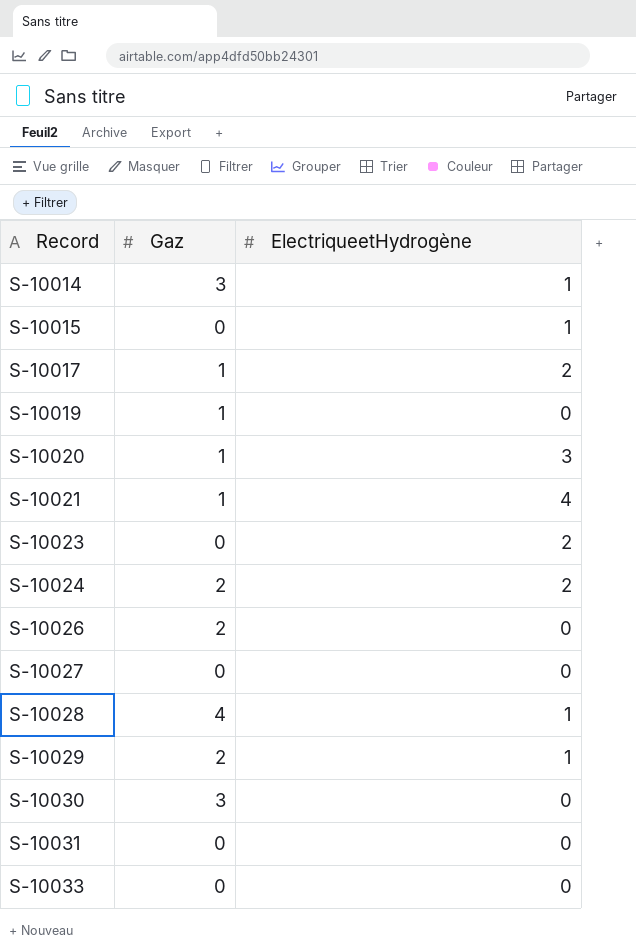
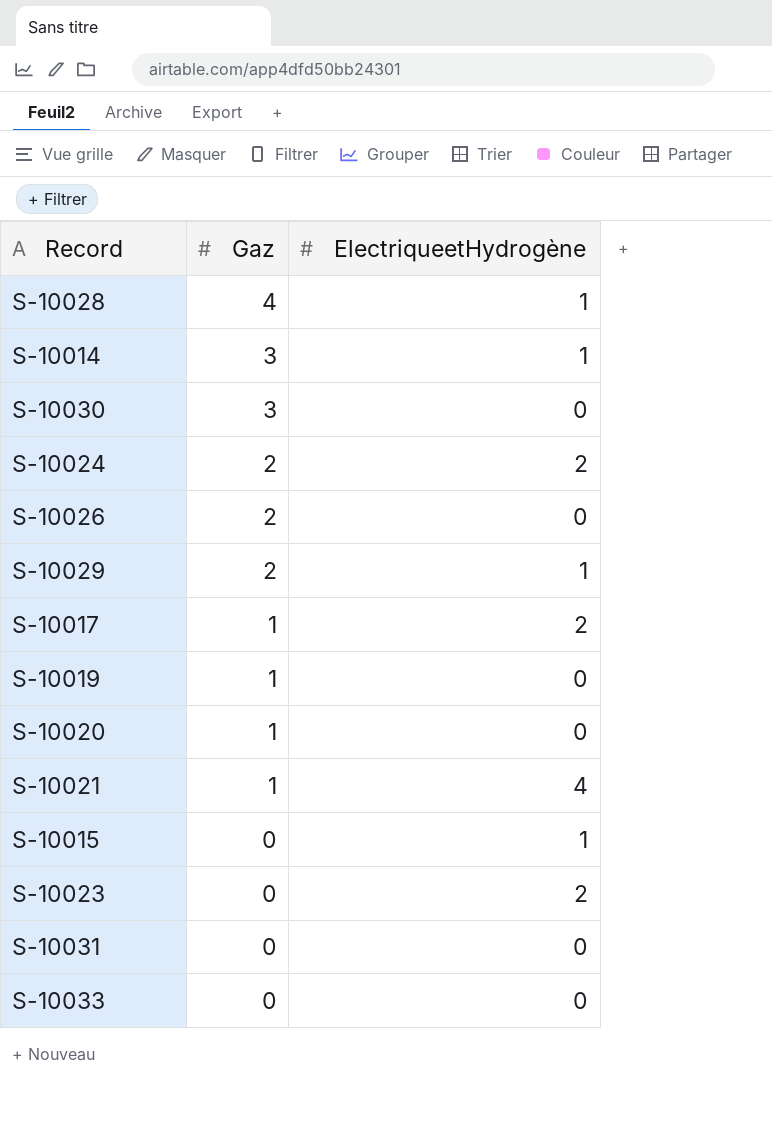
row order: Record ascending -> Gaz descending
row S-10027: 0 | 0 -> none
S-10020 | ElectriqueetHydrogène: 3 -> 0

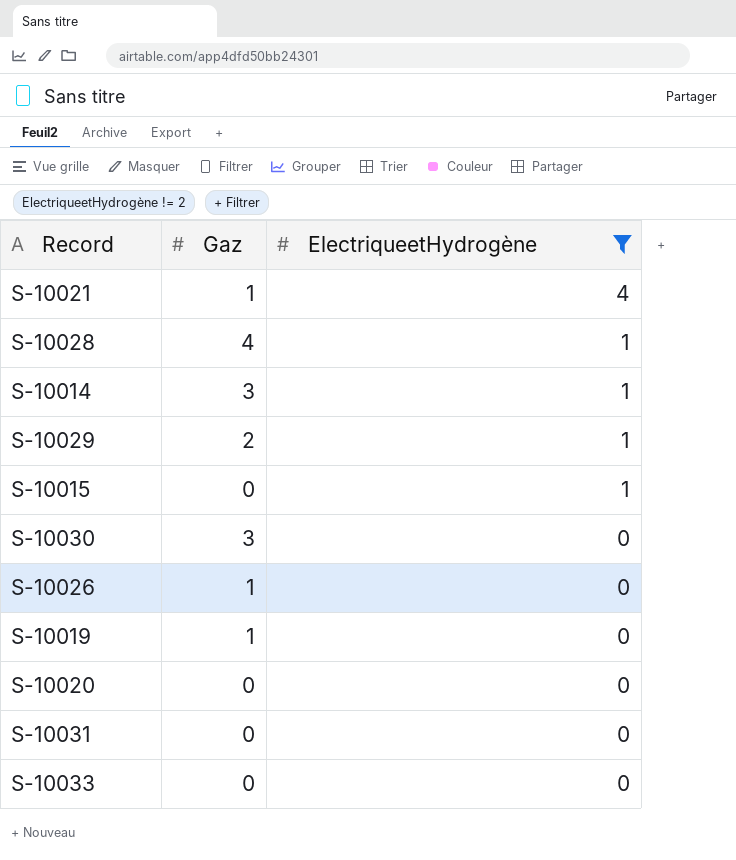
filter: none -> ElectriqueetHydrogène != 2
row order: Gaz descending -> ElectriqueetHydrogène descending
S-10026 | Gaz: 2 -> 1
S-10020 | Gaz: 1 -> 0

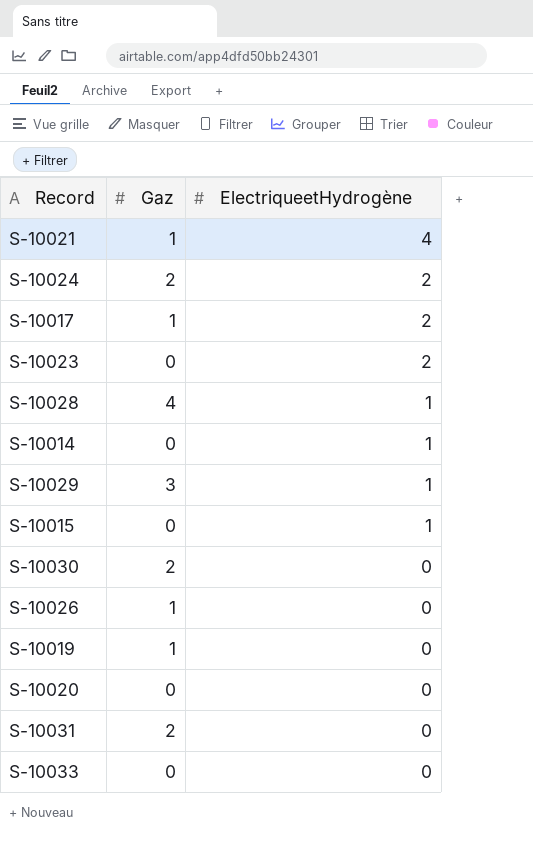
filter: ElectriqueetHydrogène != 2 -> none
S-10014 | Gaz: 3 -> 0
S-10029 | Gaz: 2 -> 3
S-10030 | Gaz: 3 -> 2
S-10031 | Gaz: 0 -> 2

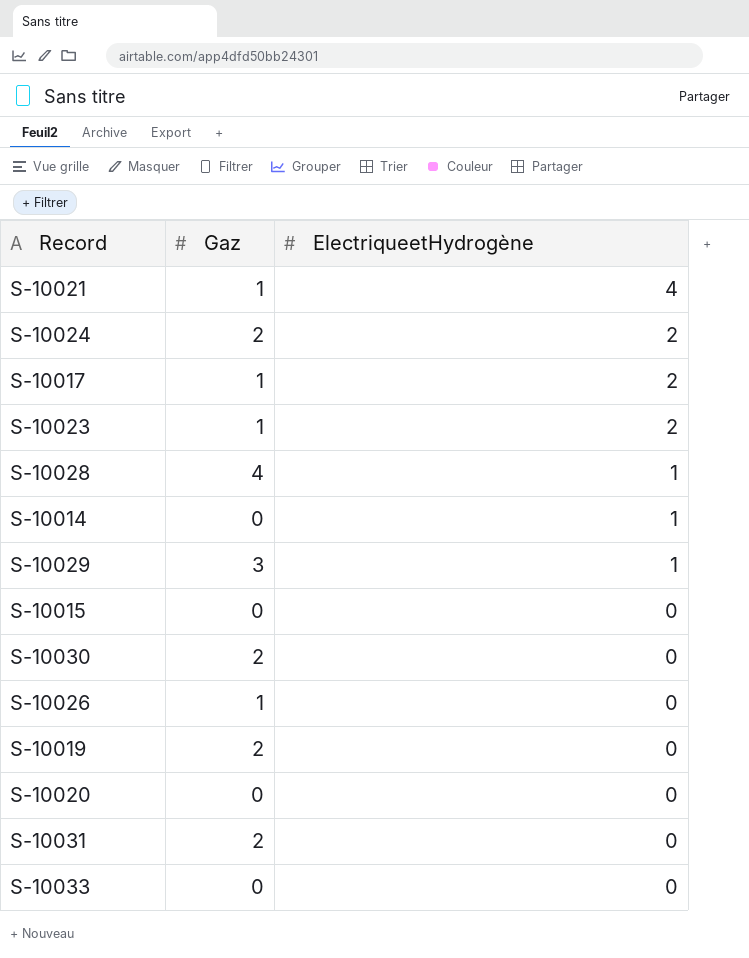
S-10023 | Gaz: 0 -> 1
S-10015 | ElectriqueetHydrogène: 1 -> 0
S-10019 | Gaz: 1 -> 2

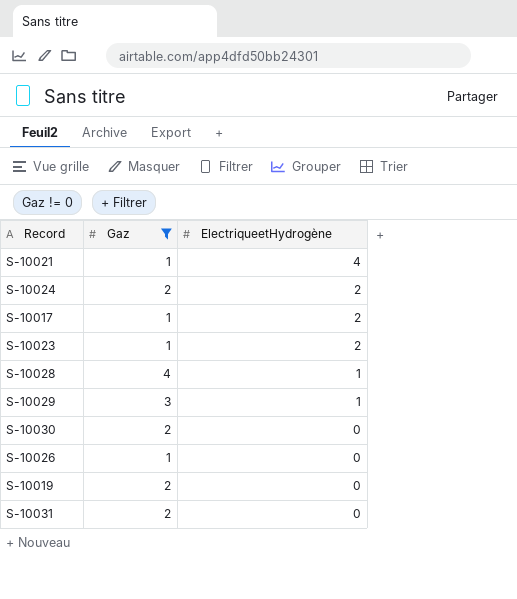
filter: none -> Gaz != 0

